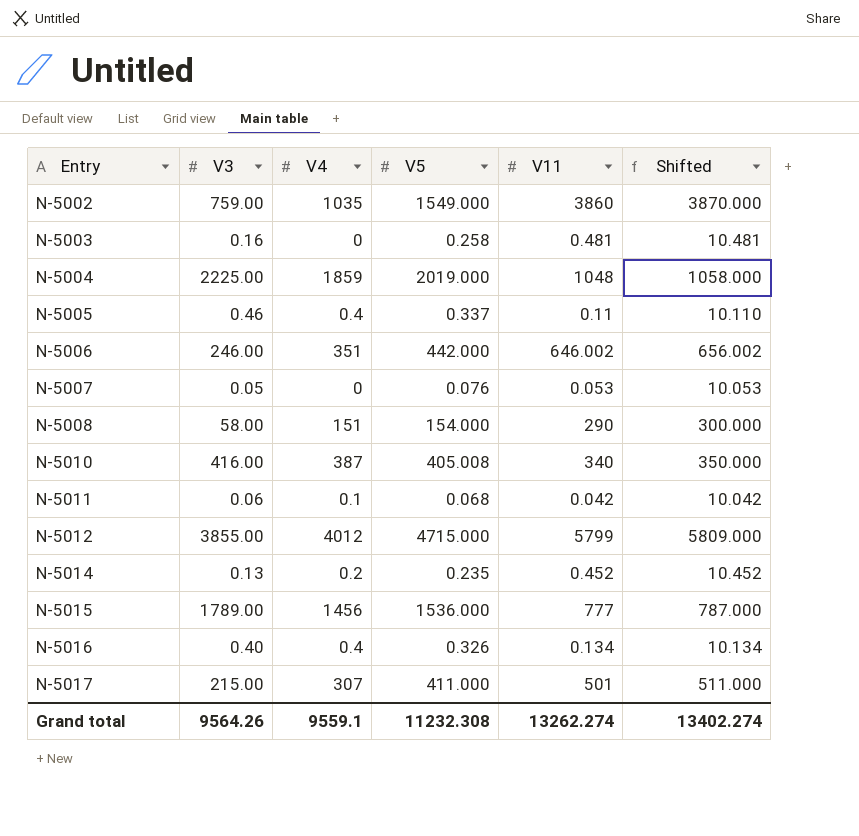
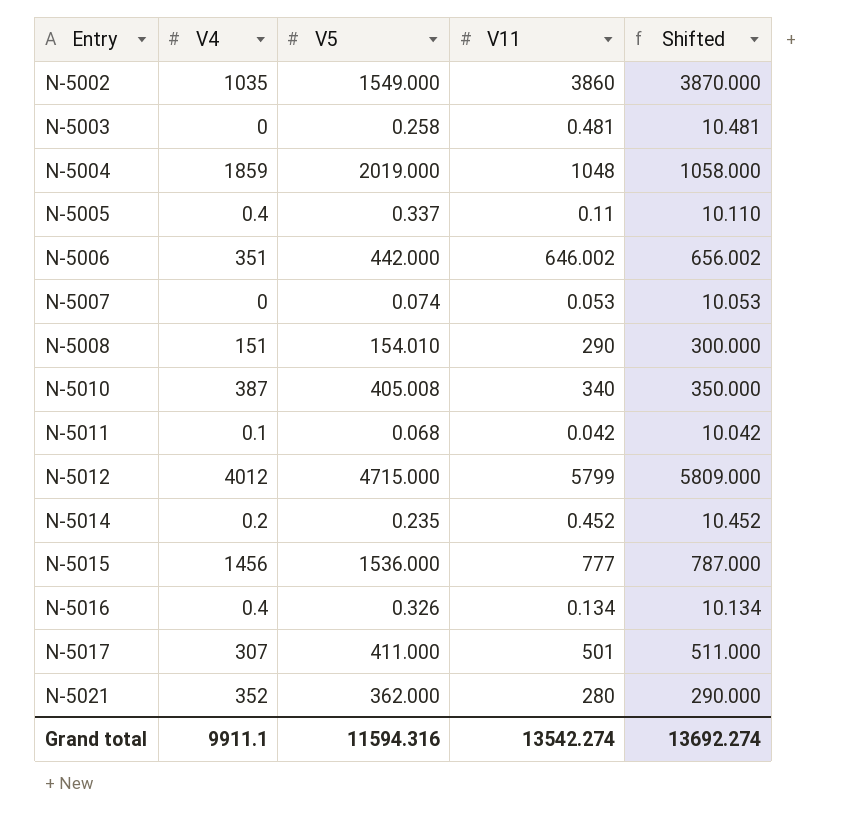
column V3 | position: 2 -> none
N-5007 | V5: 0.076 -> 0.074
N-5008 | V5: 154.000 -> 154.010
row N-5021: none -> 352 | 362.000 | 280 | 290.000
Grand total | V4: 9559.1 -> 9911.1
Grand total | V5: 11232.308 -> 11594.316
Grand total | V11: 13262.274 -> 13542.274
Grand total | Shifted: 13402.274 -> 13692.274

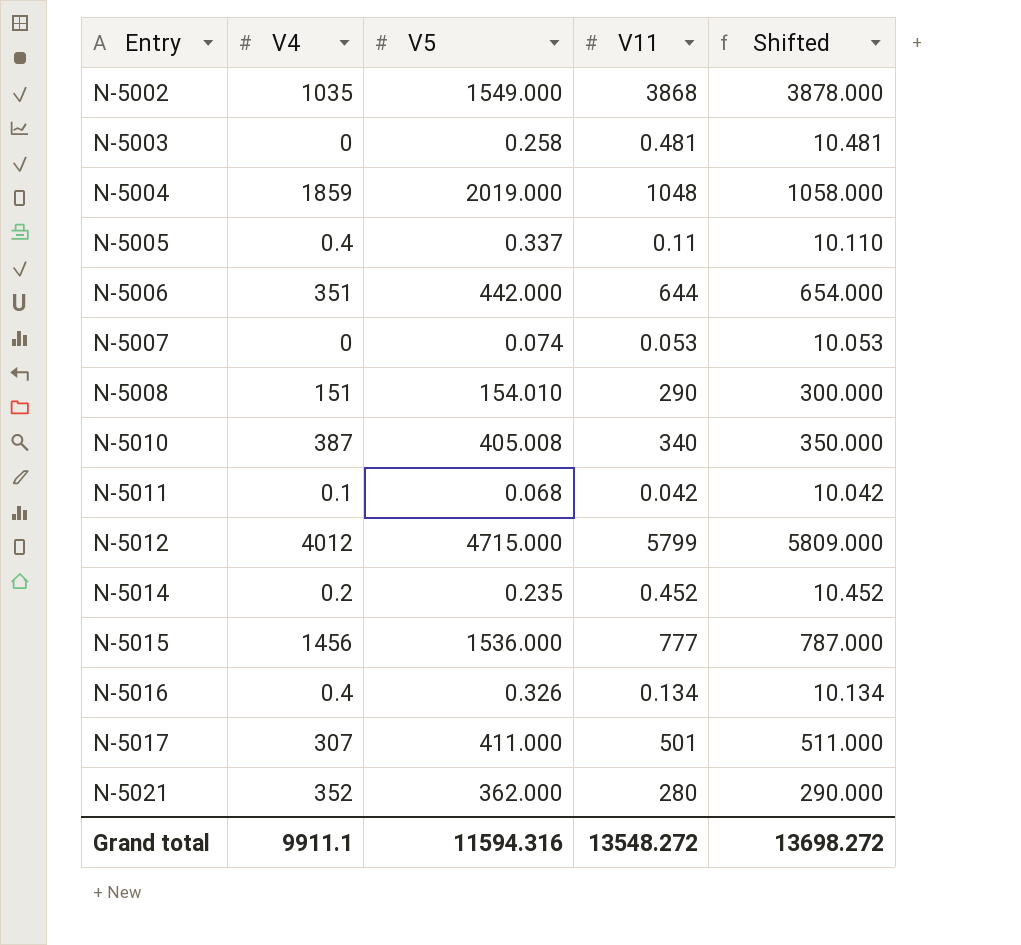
N-5002 | V11: 3860 -> 3868
N-5002 | Shifted: 3870.000 -> 3878.000
N-5006 | V11: 646.002 -> 644
N-5006 | Shifted: 656.002 -> 654.000
Grand total | V11: 13542.274 -> 13548.272
Grand total | Shifted: 13692.274 -> 13698.272

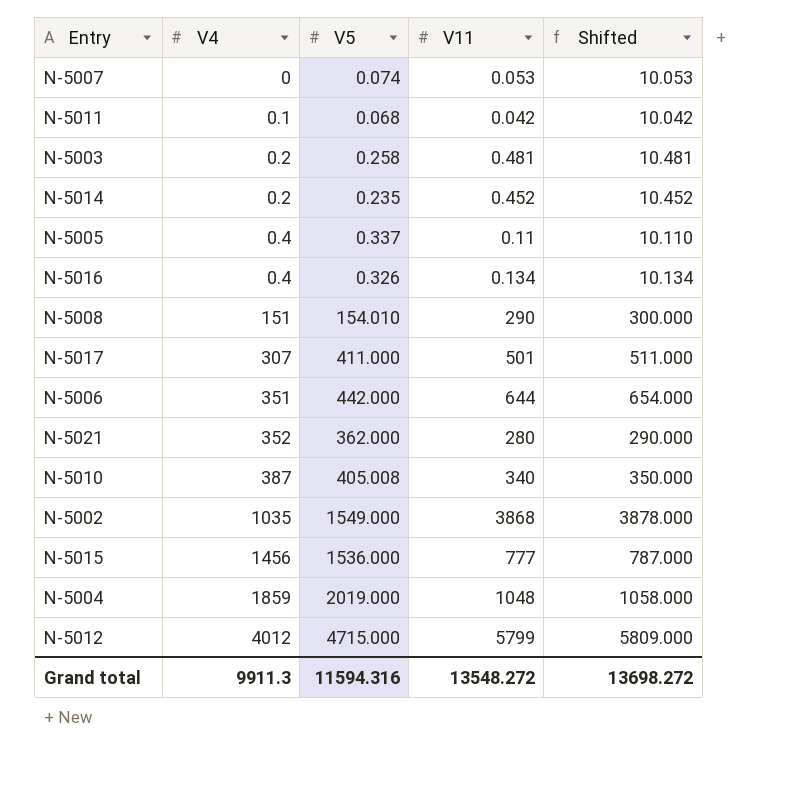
row order: Entry ascending -> V4 ascending
N-5003 | V4: 0 -> 0.2
Grand total | V4: 9911.1 -> 9911.3

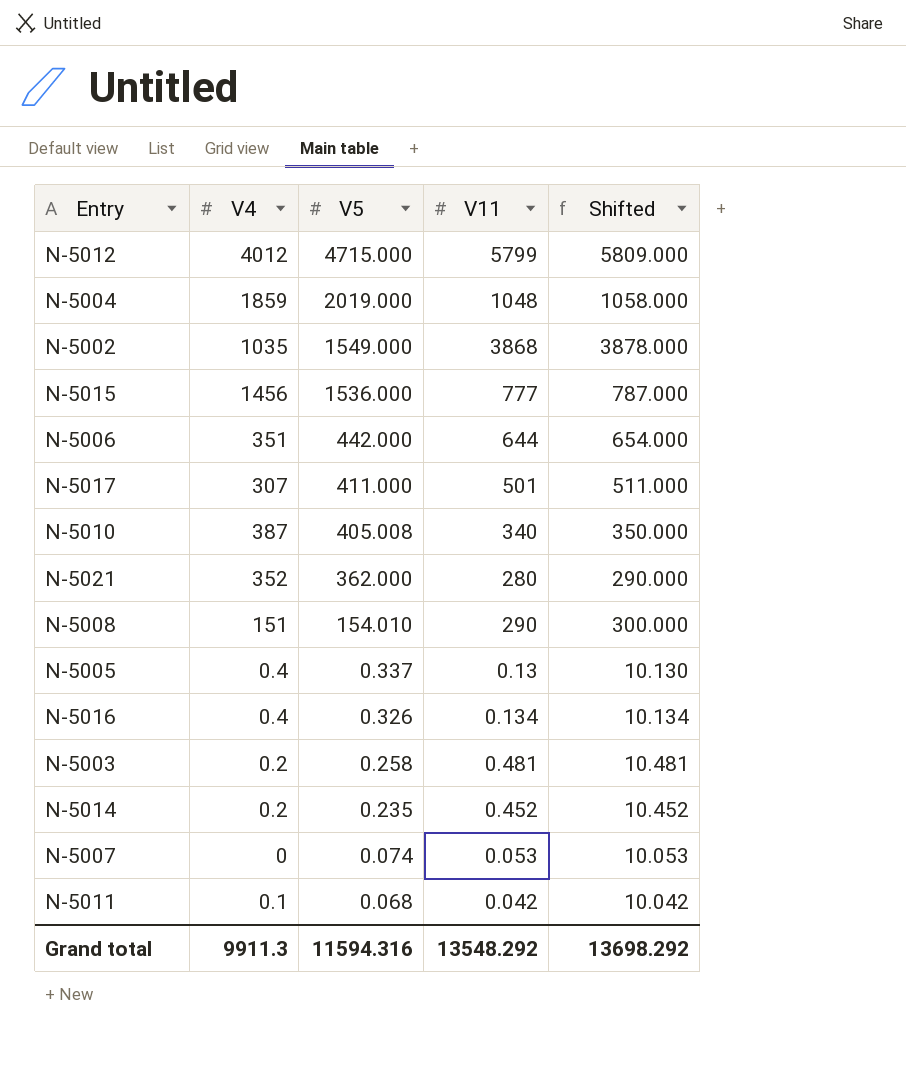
row order: V4 ascending -> V5 descending
N-5005 | V11: 0.11 -> 0.13
N-5005 | Shifted: 10.110 -> 10.130
Grand total | V11: 13548.272 -> 13548.292
Grand total | Shifted: 13698.272 -> 13698.292

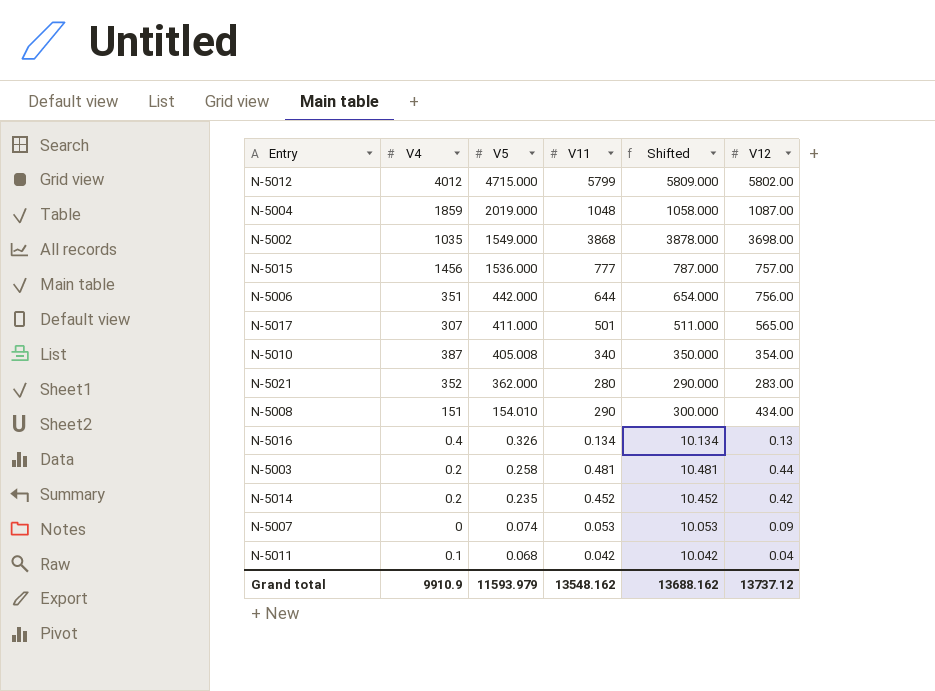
column V12 | position: none -> 6
row N-5005: 0.4 | 0.337 | 0.13 | 10.130 -> none
Grand total | V4: 9911.3 -> 9910.9
Grand total | V5: 11594.316 -> 11593.979
Grand total | V11: 13548.292 -> 13548.162
Grand total | Shifted: 13698.292 -> 13688.162

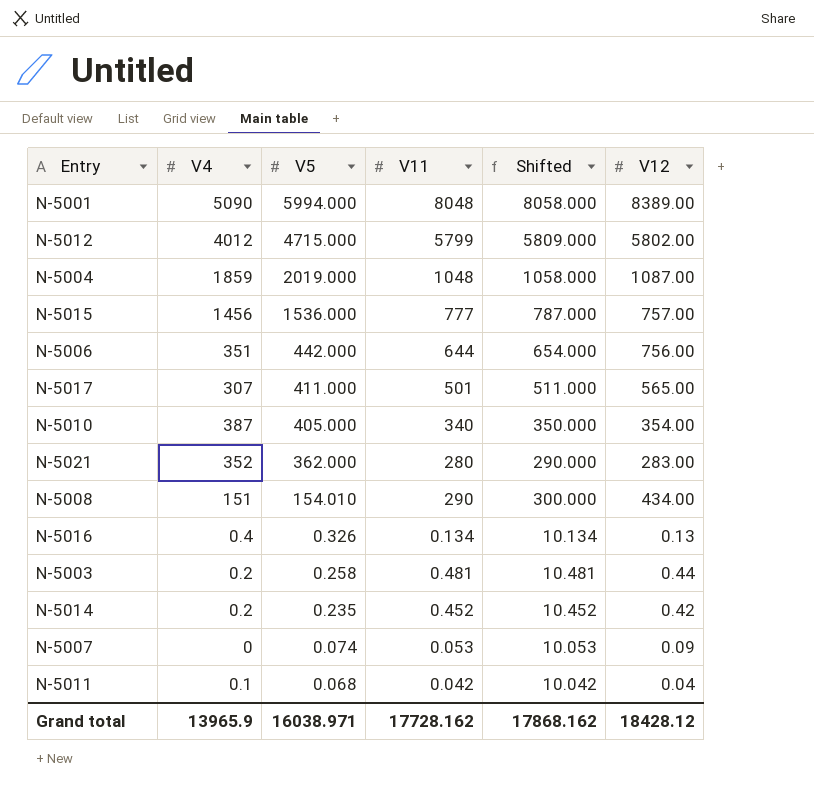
row N-5002: 1035 | 1549.000 | 3868 | 3878.000 | 3698.00 -> none
row N-5001: none -> 5090 | 5994.000 | 8048 | 8058.000 | 8389.00
N-5010 | V5: 405.008 -> 405.000
Grand total | V4: 9910.9 -> 13965.9
Grand total | V5: 11593.979 -> 16038.971
Grand total | V11: 13548.162 -> 17728.162
Grand total | Shifted: 13688.162 -> 17868.162
Grand total | V12: 13737.12 -> 18428.12

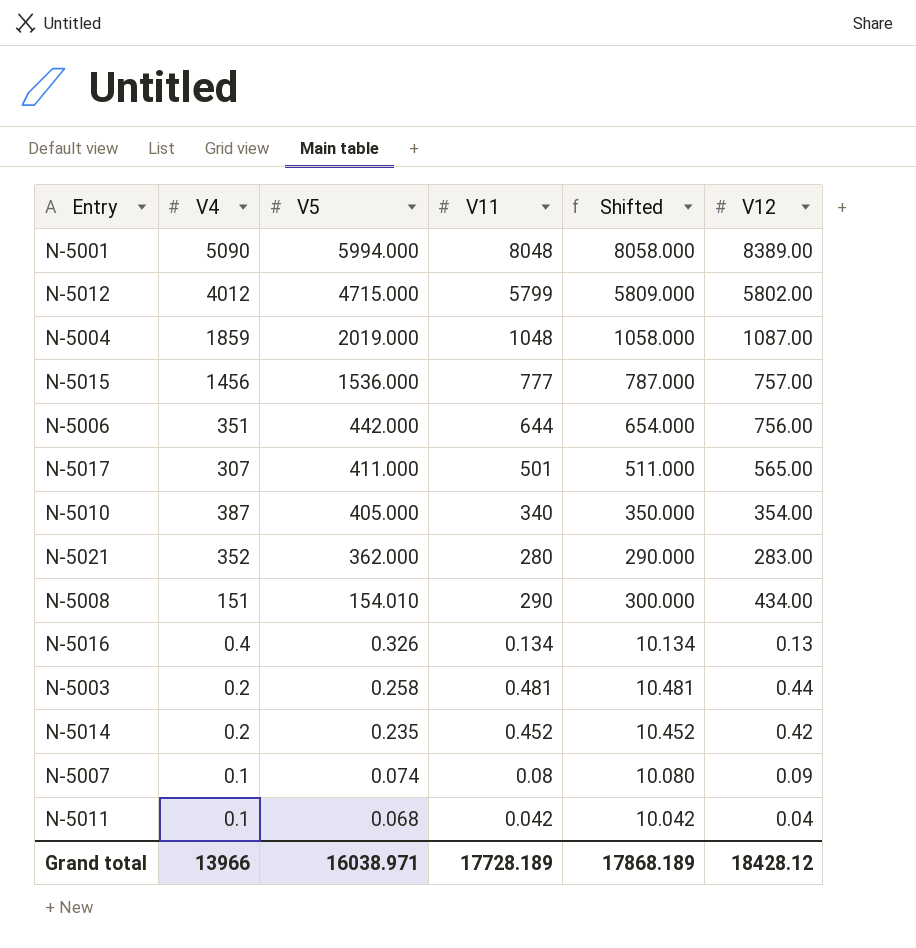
N-5007 | V4: 0 -> 0.1
N-5007 | V11: 0.053 -> 0.08
N-5007 | Shifted: 10.053 -> 10.080
Grand total | V4: 13965.9 -> 13966
Grand total | V11: 17728.162 -> 17728.189
Grand total | Shifted: 17868.162 -> 17868.189

